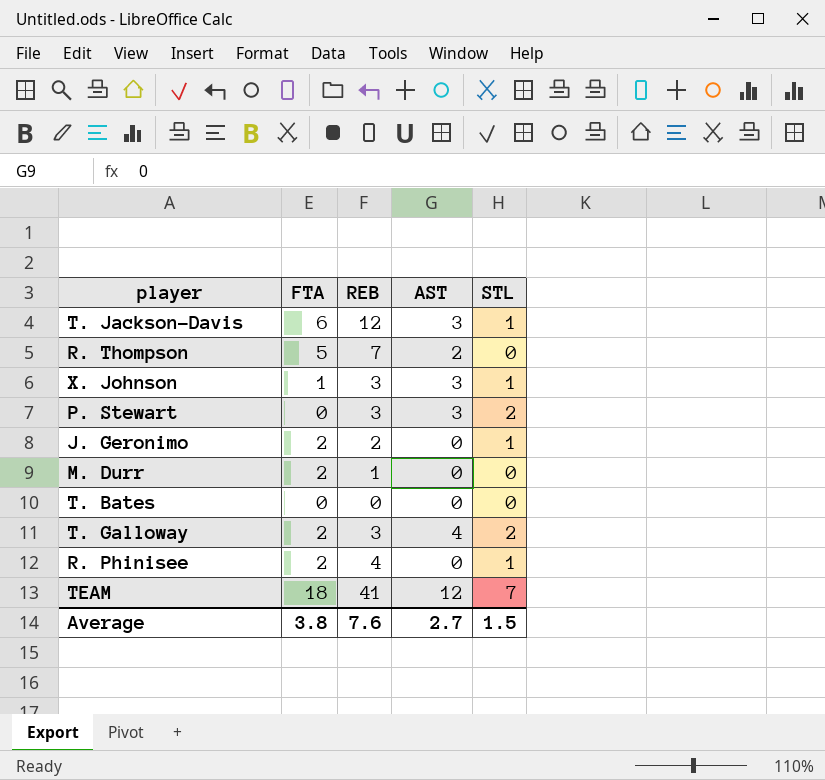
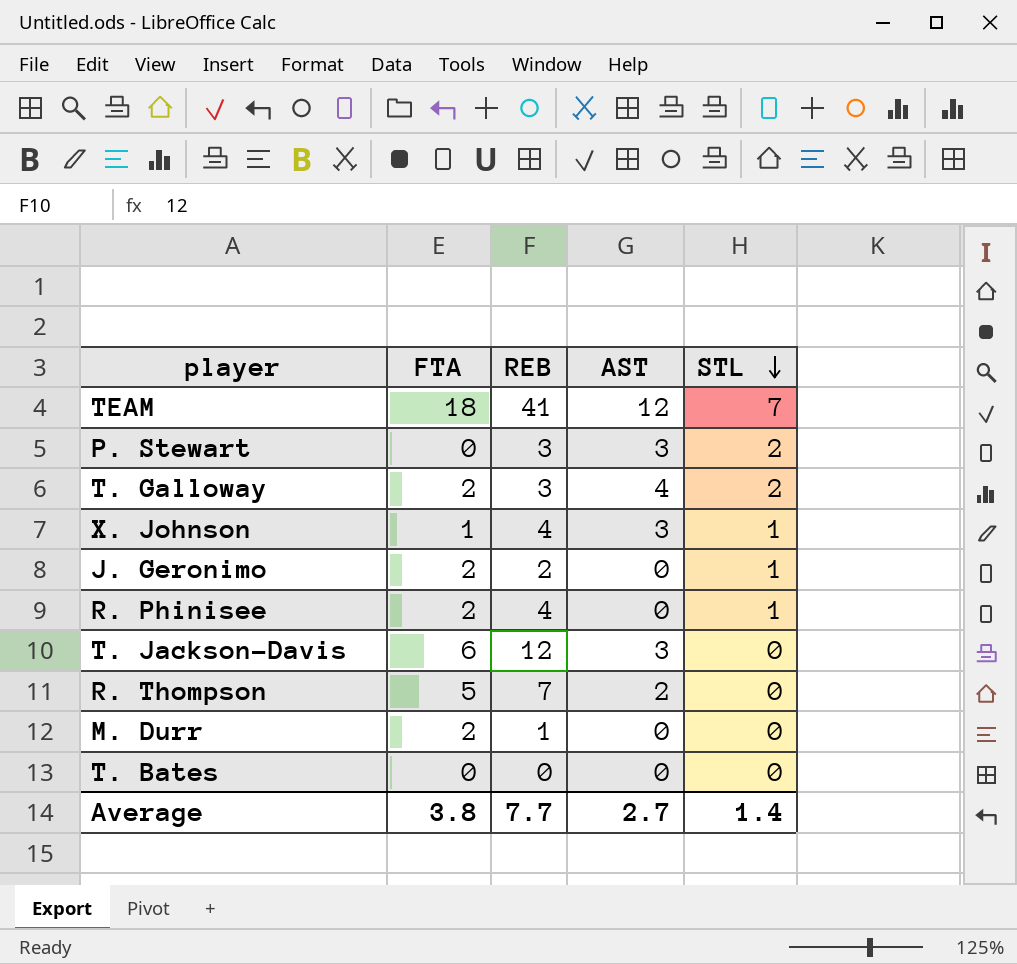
row order: none -> STL descending
X. Johnson | REB: 3 -> 4
T. Jackson-Davis | STL: 1 -> 0
Average | REB: 7.6 -> 7.7
Average | STL: 1.5 -> 1.4

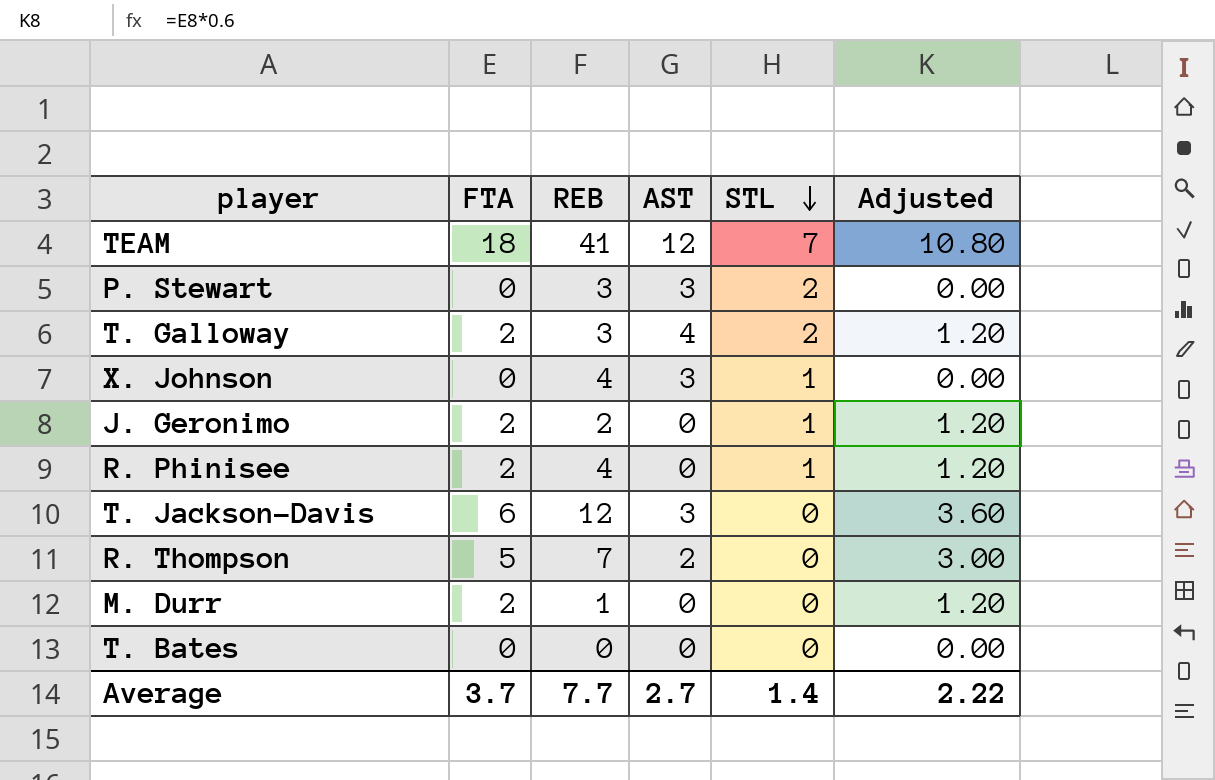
column Adjusted | formula: none -> [FTA] * 0.6
X. Johnson | FTA: 1 -> 0
Average | FTA: 3.8 -> 3.7

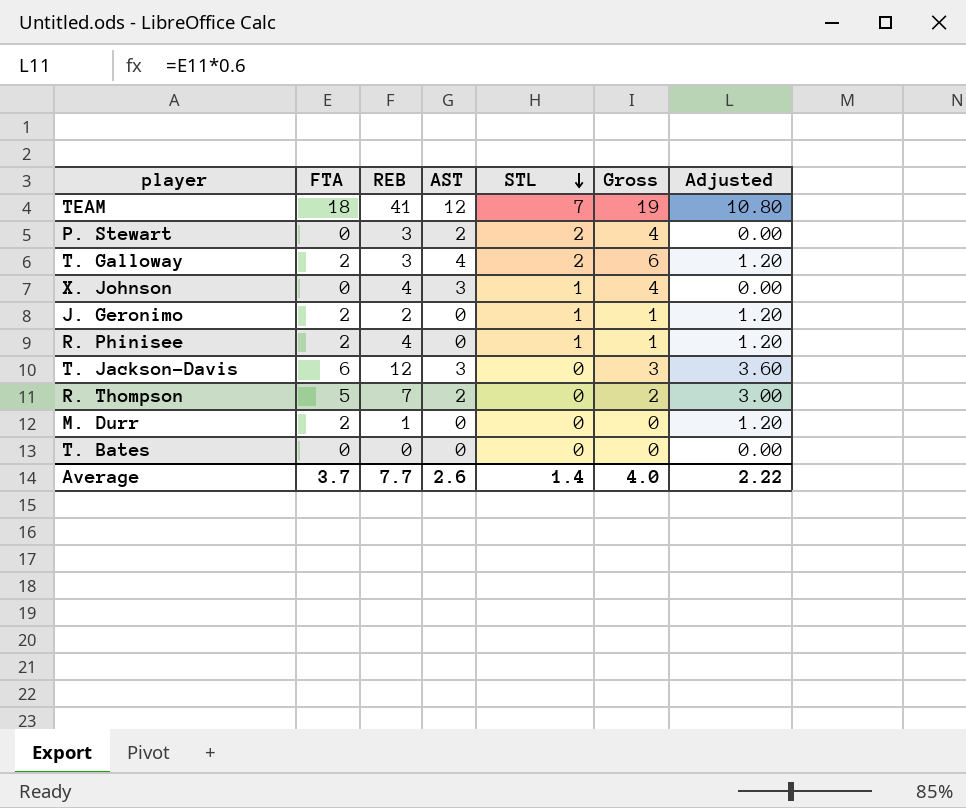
column Gross | formula: none -> [AST] + [STL]
P. Stewart | AST: 3 -> 2
Average | AST: 2.7 -> 2.6

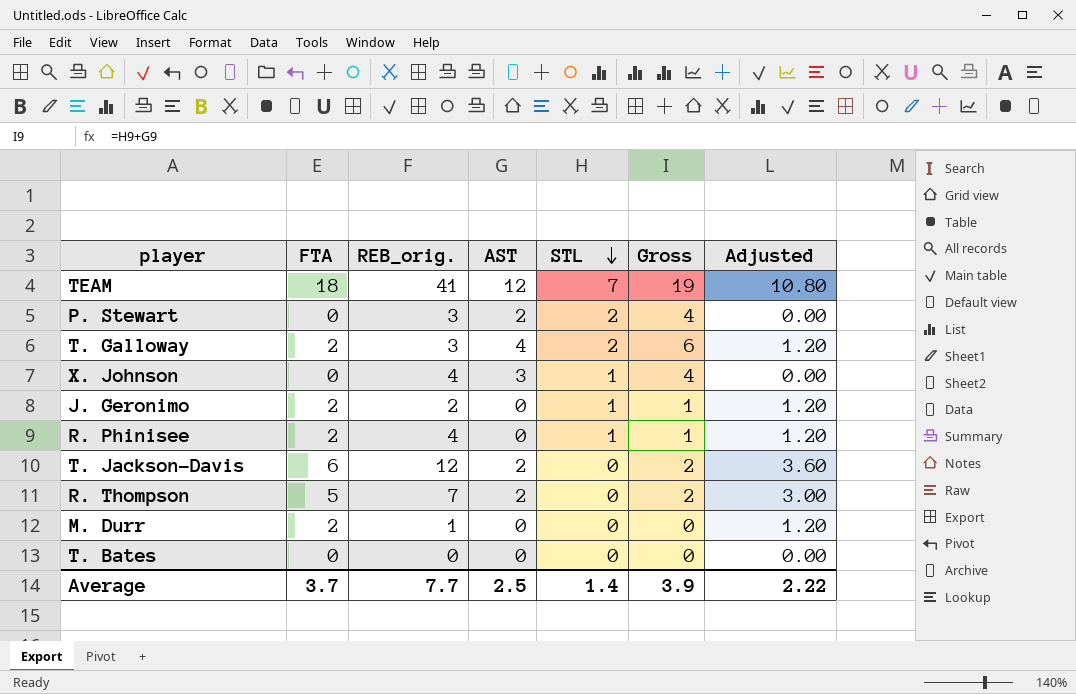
column name: REB -> REB_orig.
T. Jackson-Davis | AST: 3 -> 2
T. Jackson-Davis | Gross: 3 -> 2
Average | AST: 2.6 -> 2.5
Average | Gross: 4.0 -> 3.9

